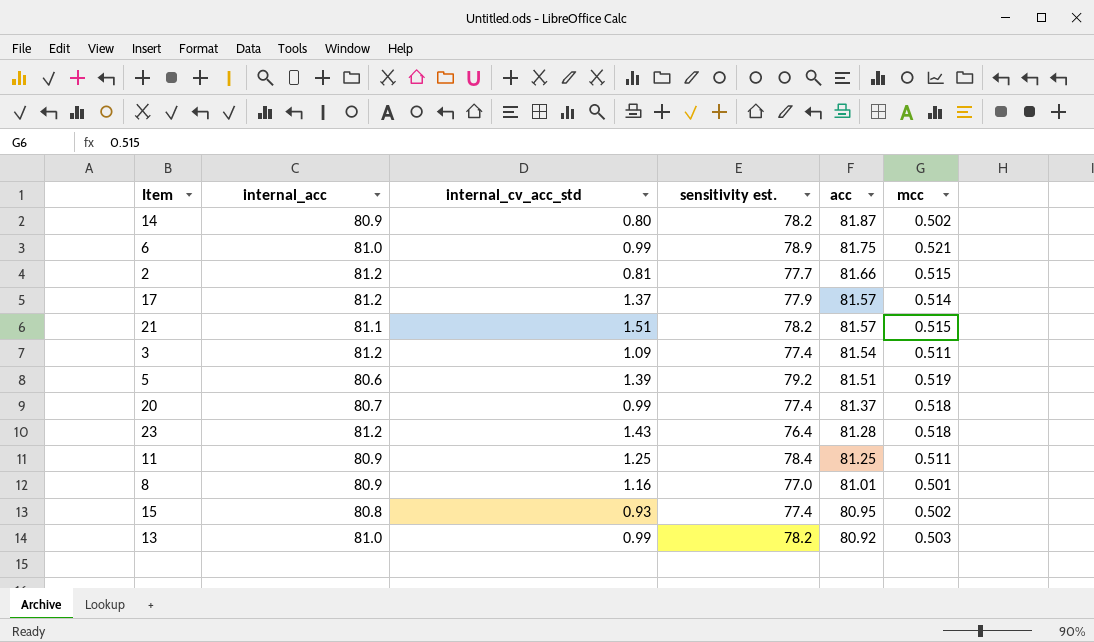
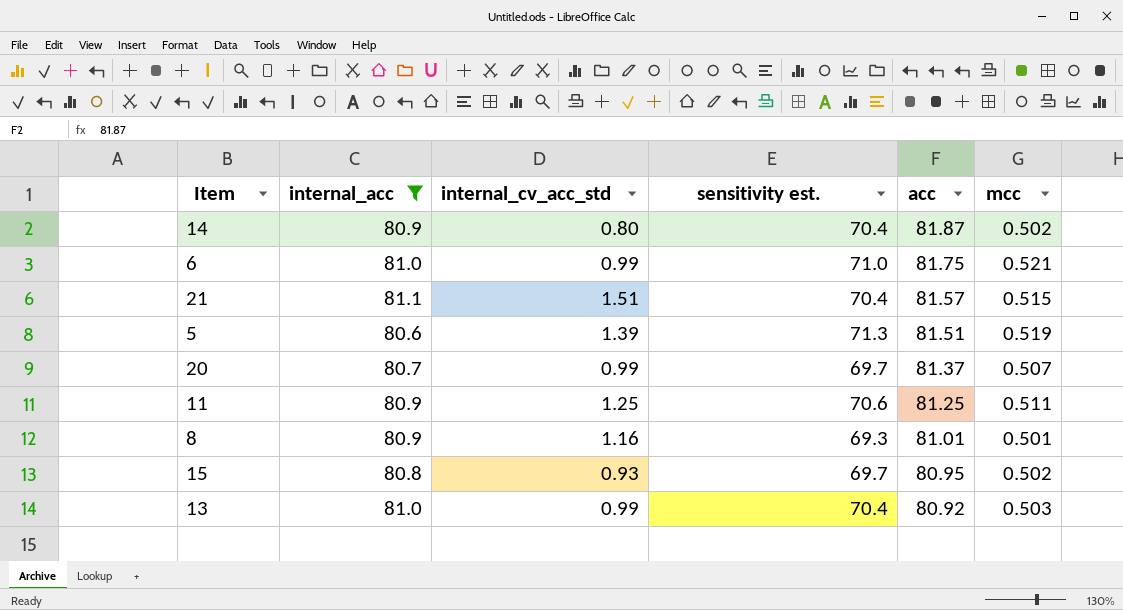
filter: none -> internal_acc != 81.2
14 | sensitivity est.: 78.2 -> 70.4
6 | sensitivity est.: 78.9 -> 71.0
21 | sensitivity est.: 78.2 -> 70.4
5 | sensitivity est.: 79.2 -> 71.3
20 | sensitivity est.: 77.4 -> 69.7
20 | mcc: 0.518 -> 0.507
11 | sensitivity est.: 78.4 -> 70.6
8 | sensitivity est.: 77.0 -> 69.3
15 | sensitivity est.: 77.4 -> 69.7
13 | sensitivity est.: 78.2 -> 70.4

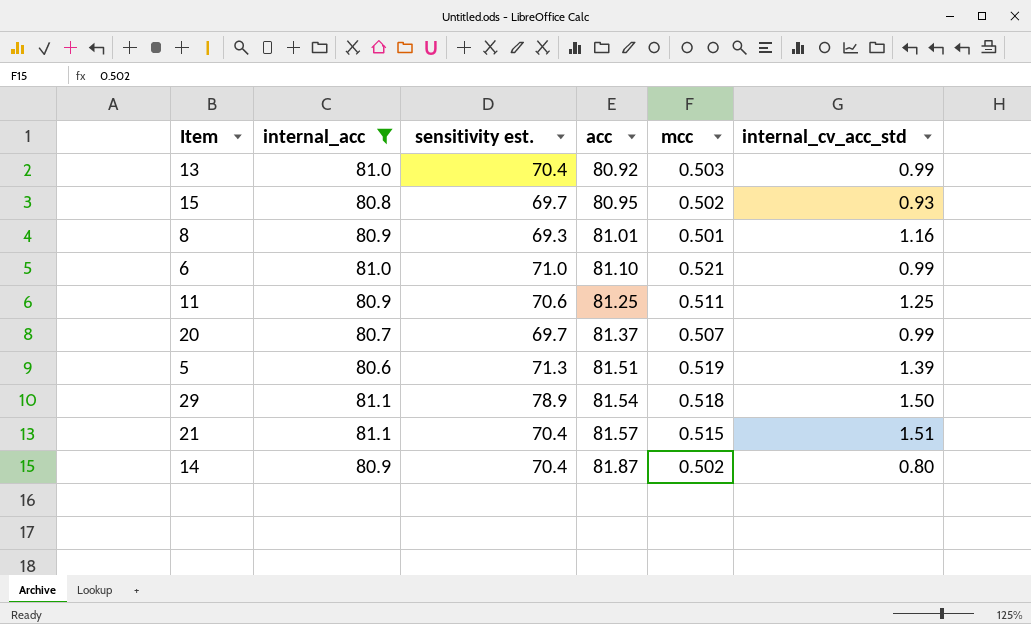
row order: acc descending -> acc ascending
column internal_cv_acc_std | position: 3 -> 6
6 | acc: 81.75 -> 81.10
row 29: none -> 81.1 | 78.9 | 81.54 | 0.518 | 1.50

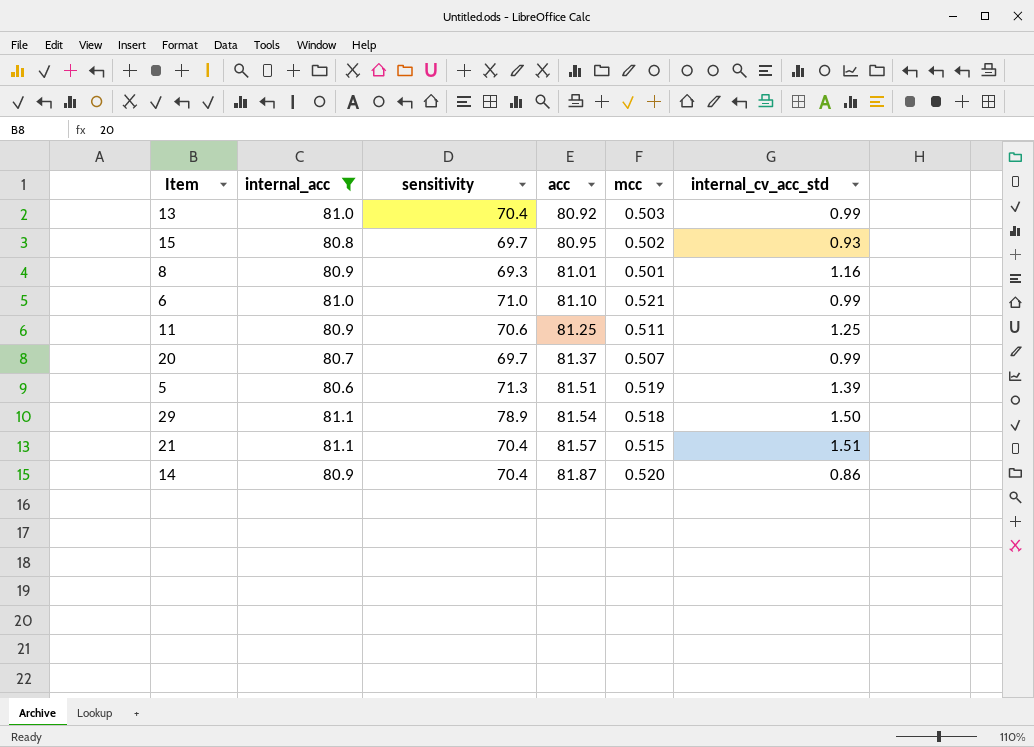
column name: sensitivity est. -> sensitivity
14 | mcc: 0.502 -> 0.520
14 | internal_cv_acc_std: 0.80 -> 0.86

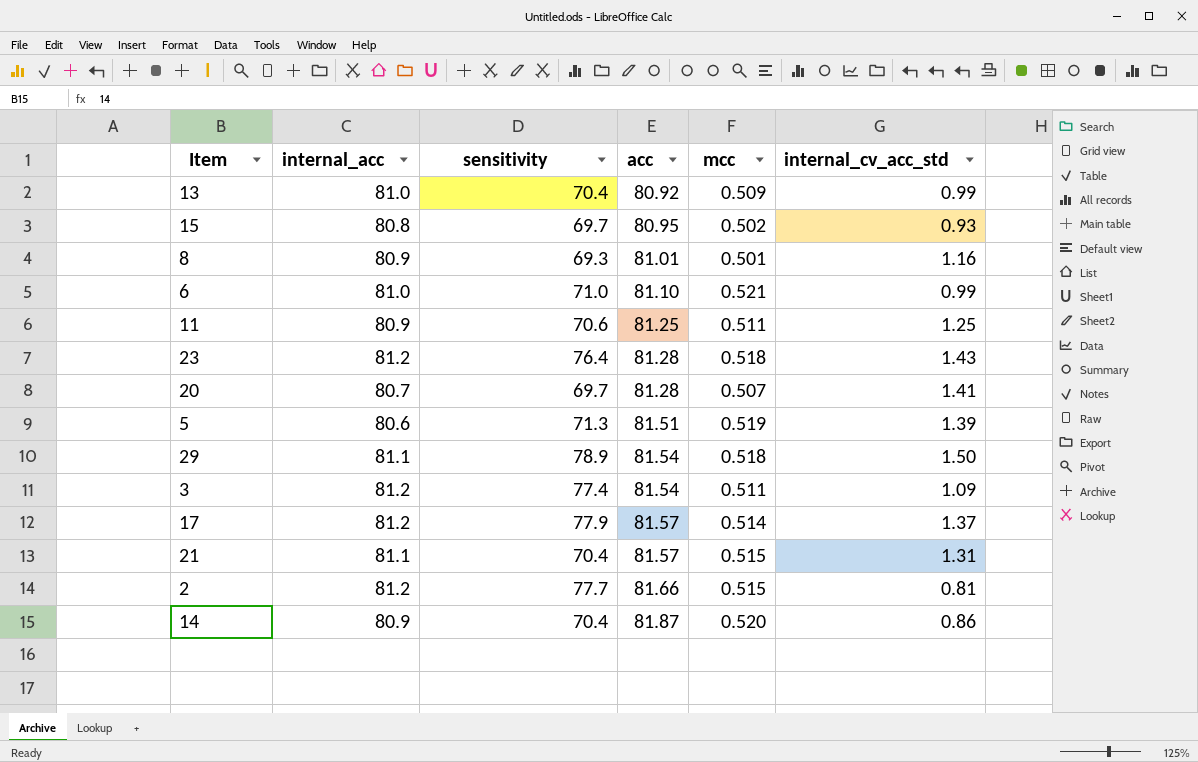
filter: internal_acc != 81.2 -> none
13 | mcc: 0.503 -> 0.509
20 | acc: 81.37 -> 81.28
20 | internal_cv_acc_std: 0.99 -> 1.41
21 | internal_cv_acc_std: 1.51 -> 1.31

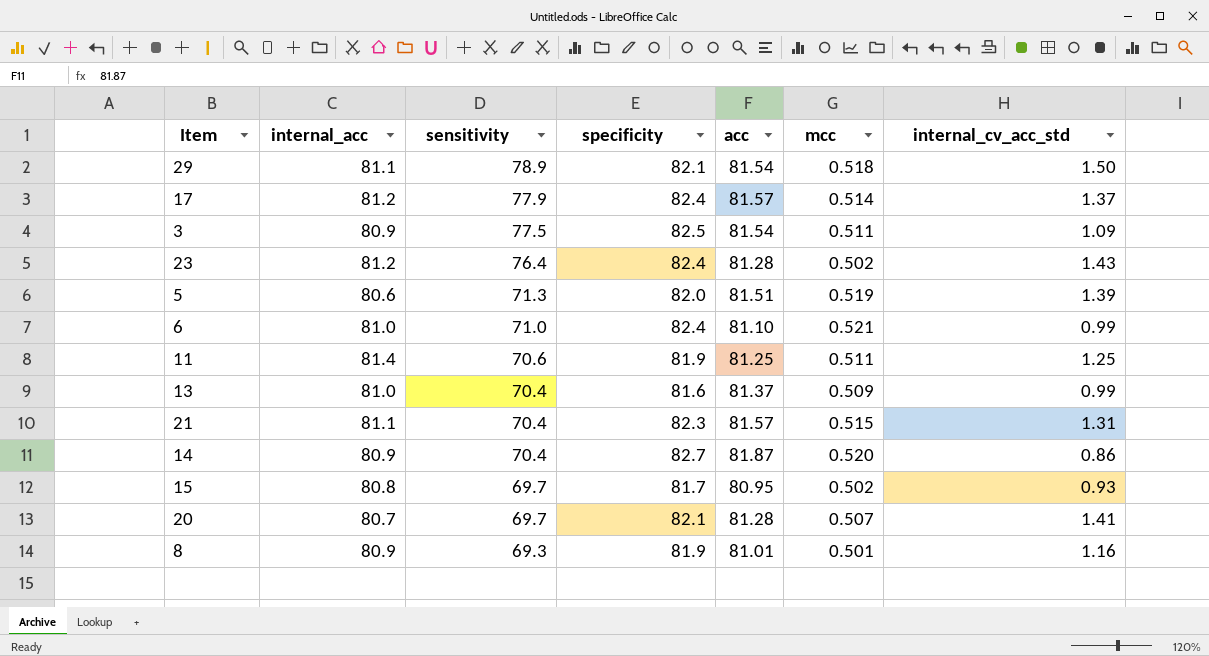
row order: acc ascending -> sensitivity descending
column specificity | position: none -> 4
row 2: 81.2 | 77.7 | 81.66 | 0.515 | 0.81 -> none
3 | internal_acc: 81.2 -> 80.9
3 | sensitivity: 77.4 -> 77.5
23 | mcc: 0.518 -> 0.502
11 | internal_acc: 80.9 -> 81.4
13 | acc: 80.92 -> 81.37

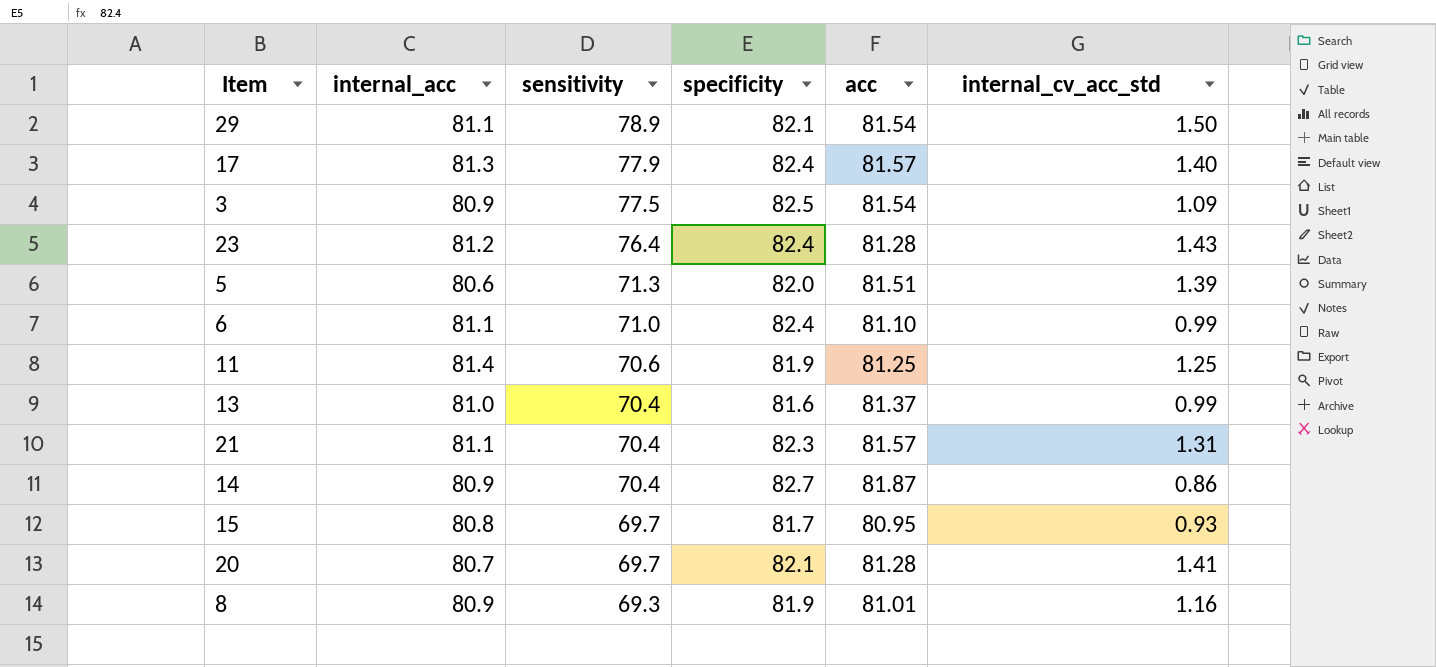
column mcc | position: 6 -> none
17 | internal_acc: 81.2 -> 81.3
17 | internal_cv_acc_std: 1.37 -> 1.40
6 | internal_acc: 81.0 -> 81.1

